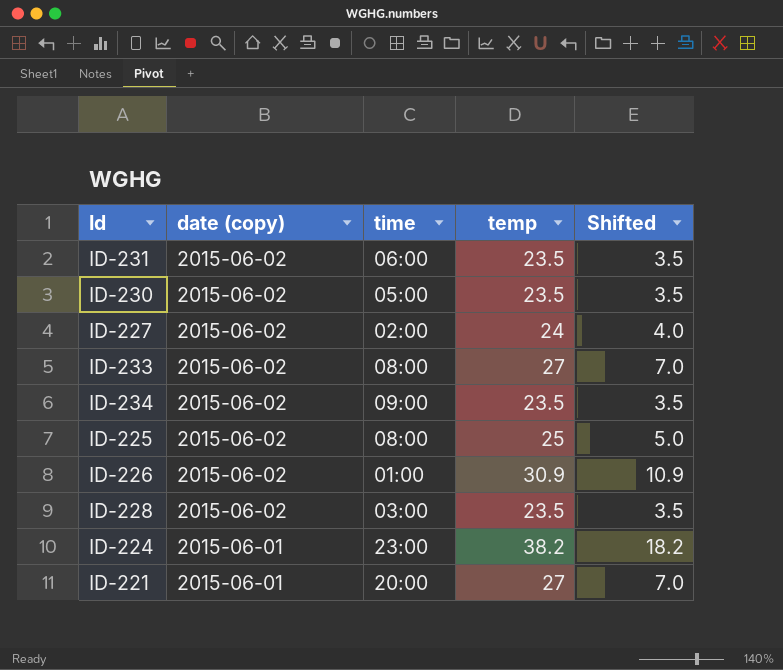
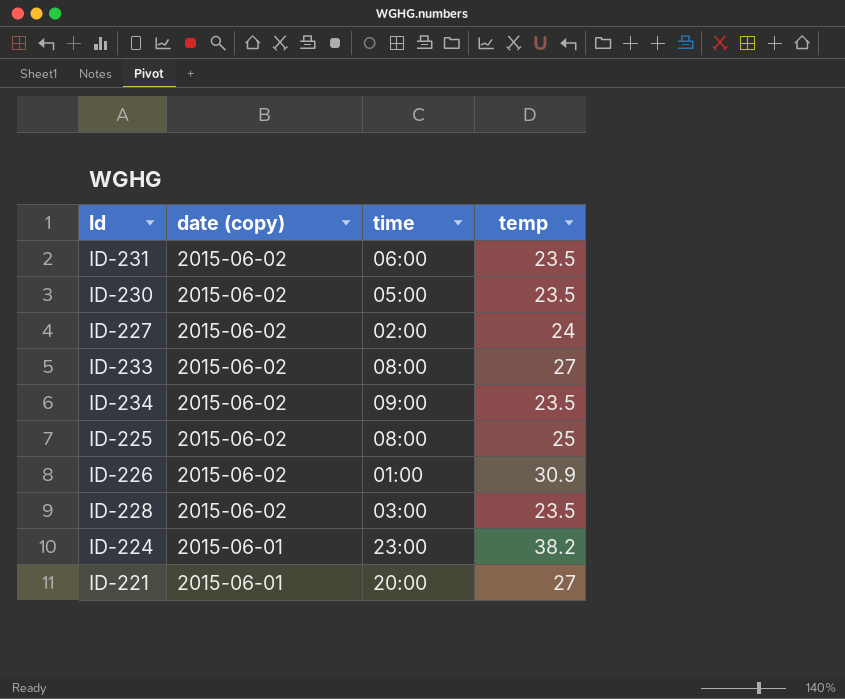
column Shifted | formula: [temp] - 20 -> none

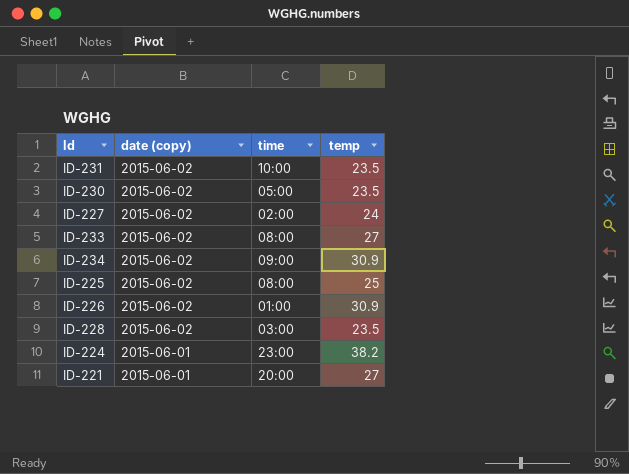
ID-231 | time: 06:00 -> 10:00
ID-234 | temp: 23.5 -> 30.9

